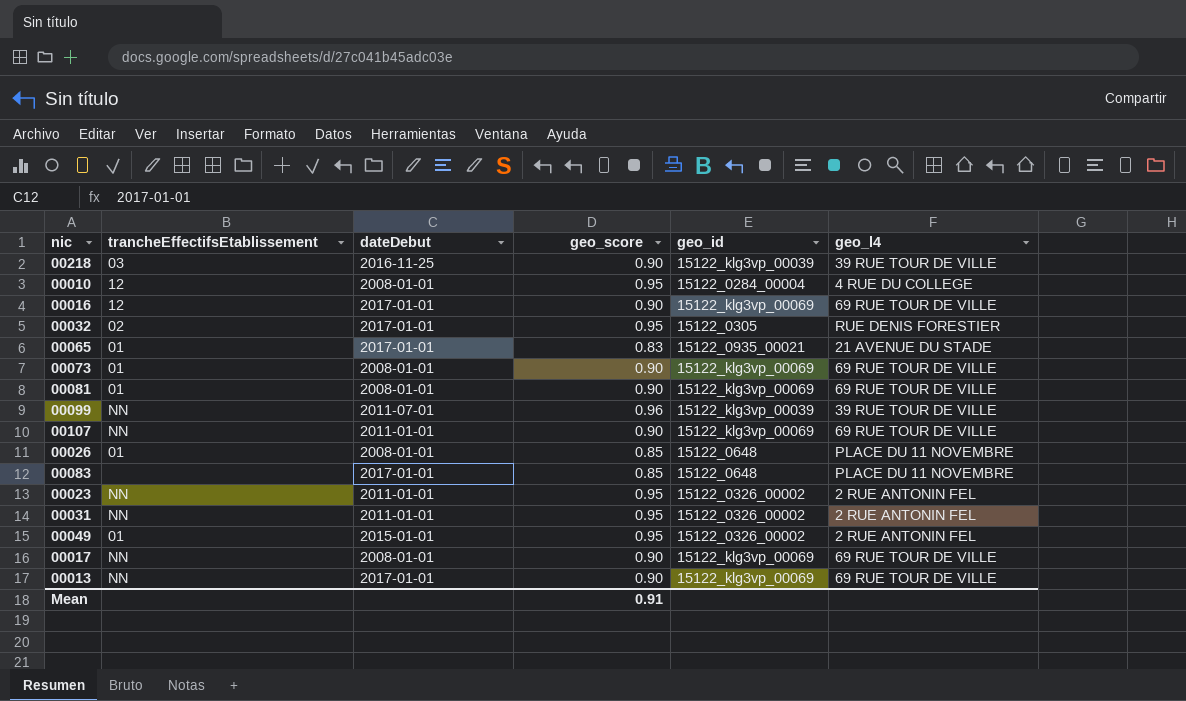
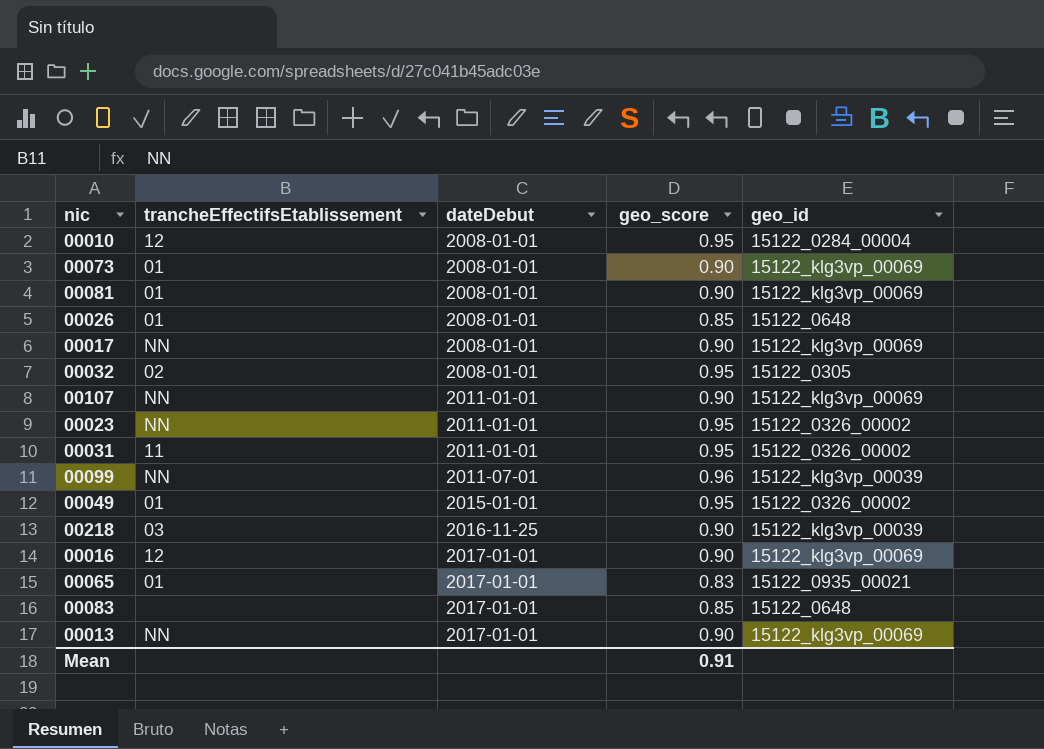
row order: none -> dateDebut ascending
column geo_l4 | position: 6 -> none
00032 | dateDebut: 2017-01-01 -> 2008-01-01
00031 | trancheEffectifsEtablissement: NN -> 11

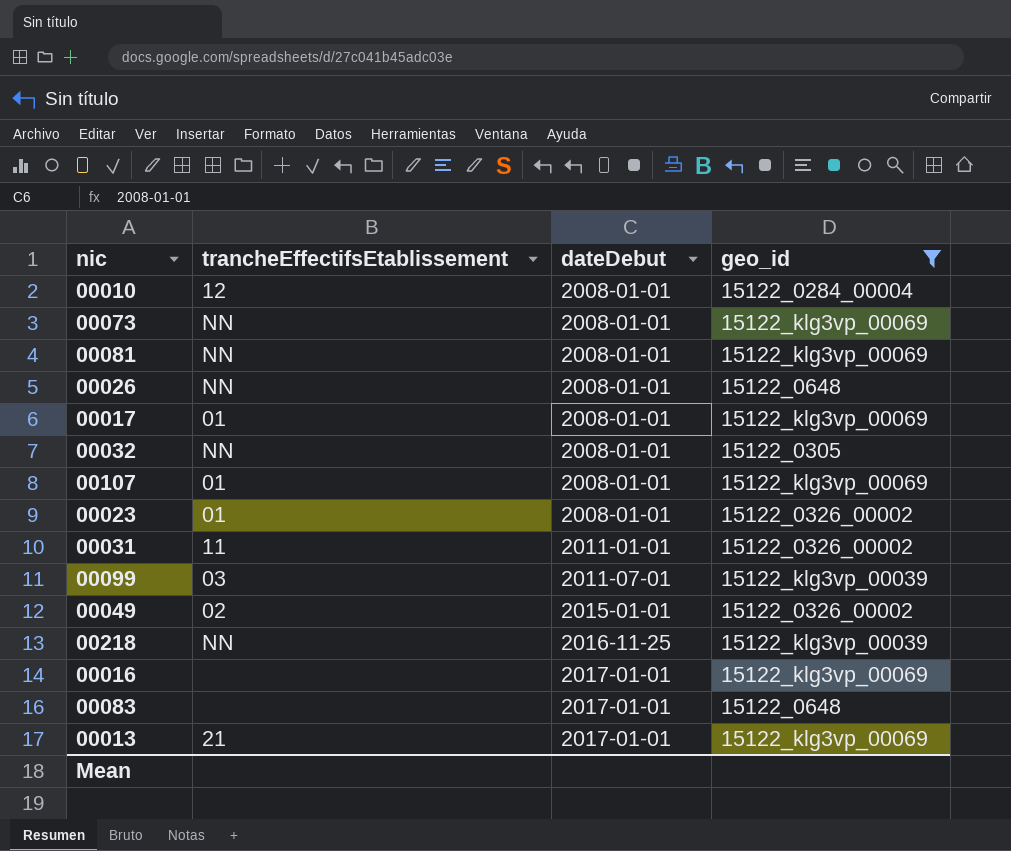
filter: none -> geo_id != 15122_0935_00021
column geo_score | position: 4 -> none
00073 | trancheEffectifsEtablissement: 01 -> NN
00081 | trancheEffectifsEtablissement: 01 -> NN
00026 | trancheEffectifsEtablissement: 01 -> NN
00017 | trancheEffectifsEtablissement: NN -> 01
00032 | trancheEffectifsEtablissement: 02 -> NN
00107 | trancheEffectifsEtablissement: NN -> 01
00107 | dateDebut: 2011-01-01 -> 2008-01-01
00023 | trancheEffectifsEtablissement: NN -> 01
00023 | dateDebut: 2011-01-01 -> 2008-01-01
00099 | trancheEffectifsEtablissement: NN -> 03
00049 | trancheEffectifsEtablissement: 01 -> 02
00218 | trancheEffectifsEtablissement: 03 -> NN
00016 | trancheEffectifsEtablissement: 12 -> none
00013 | trancheEffectifsEtablissement: NN -> 21

